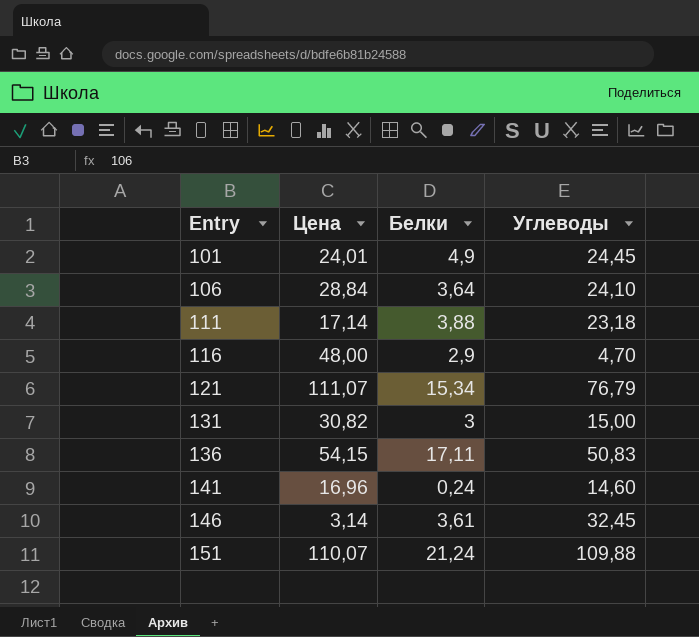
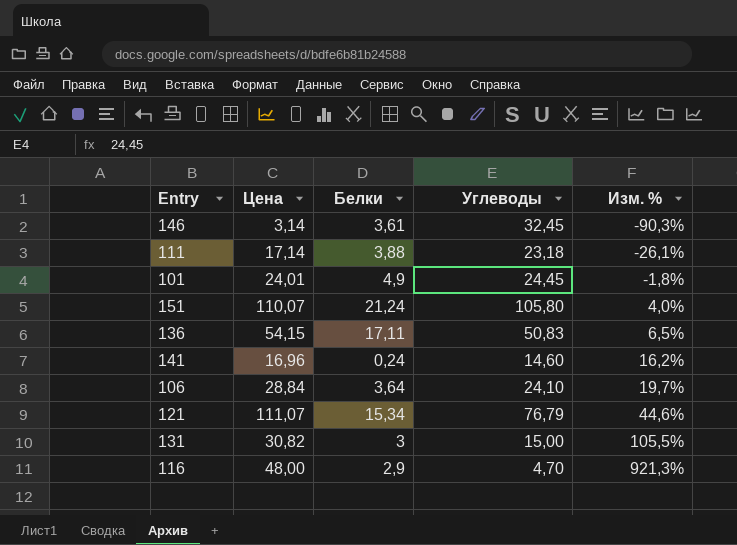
row order: Entry ascending -> Изм. % ascending
column Изм. % | formula: none -> ([Цена] - [Углеводы]) / [Углеводы]
151 | Углеводы: 109,88 -> 105,80

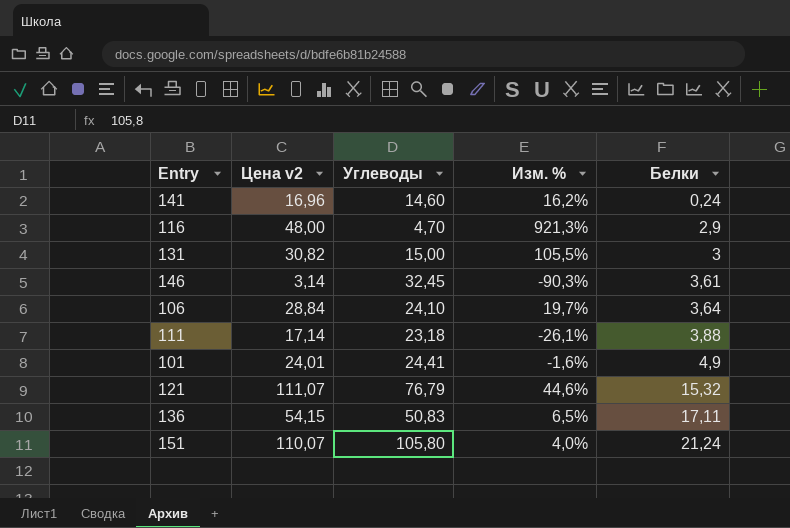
row order: Изм. % ascending -> Белки ascending
column name: Цена -> Цена v2
column Белки | position: 3 -> 5
101 | Углеводы: 24,45 -> 24,41
101 | Изм. %: -1,8% -> -1,6%
121 | Белки: 15,34 -> 15,32

